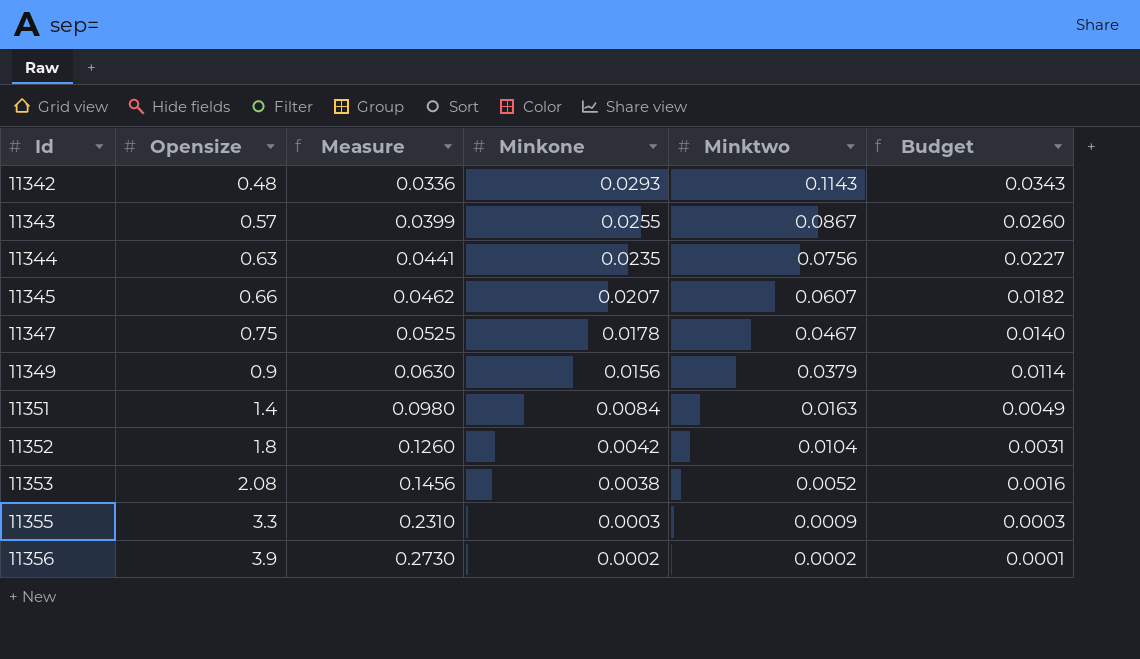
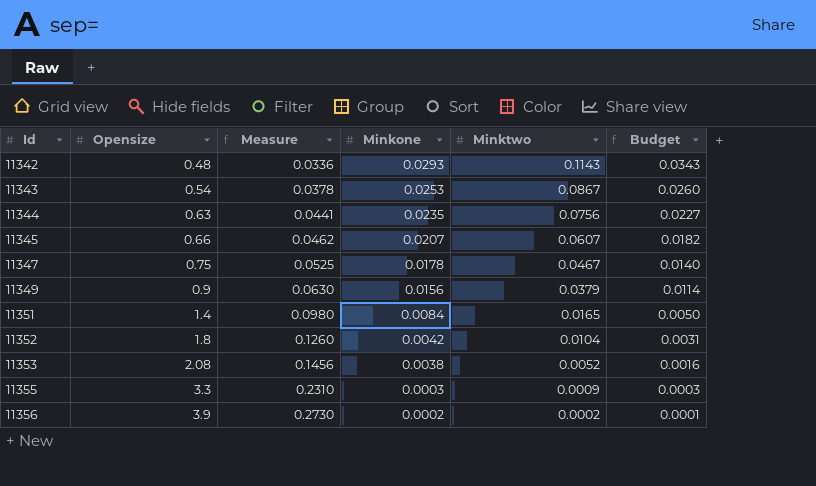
11343 | Opensize: 0.57 -> 0.54
11343 | Measure: 0.0399 -> 0.0378
11343 | Minkone: 0.0255 -> 0.0253
11351 | Minktwo: 0.0163 -> 0.0165
11351 | Budget: 0.0049 -> 0.0050

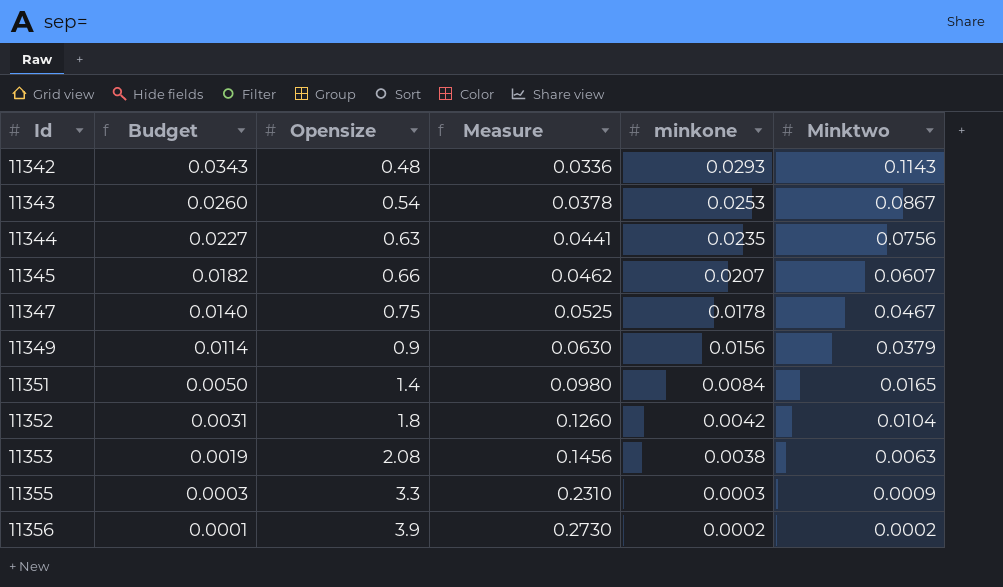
column Budget | position: 6 -> 2
column name: Minkone -> minkone
11353 | Budget: 0.0016 -> 0.0019
11353 | Minktwo: 0.0052 -> 0.0063

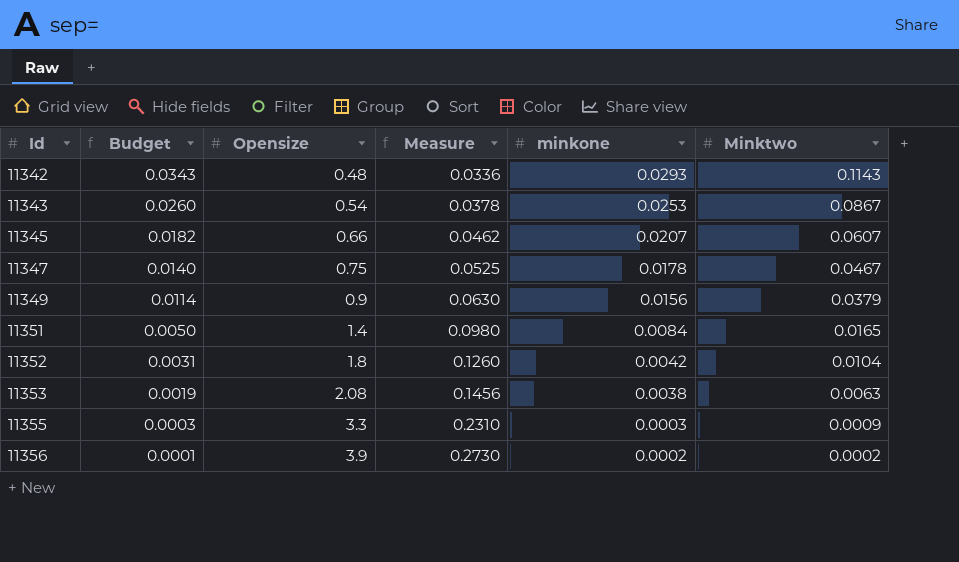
row 11344: 0.0227 | 0.63 | 0.0441 | 0.0235 | 0.0756 -> none

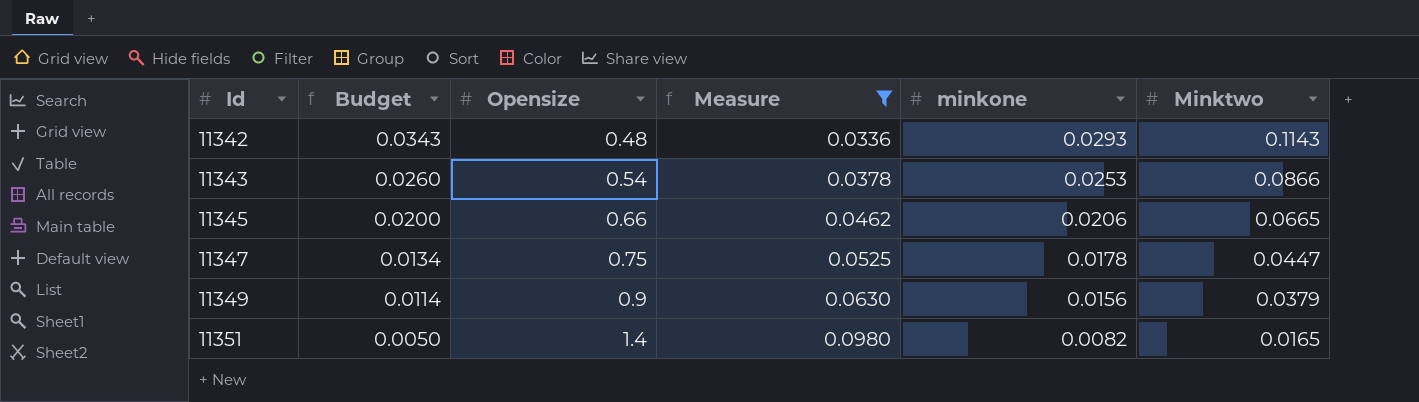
filter: none -> Measure <= 0.0980
11343 | Minktwo: 0.0867 -> 0.0866
11345 | Budget: 0.0182 -> 0.0200
11345 | minkone: 0.0207 -> 0.0206
11345 | Minktwo: 0.0607 -> 0.0665
11347 | Budget: 0.0140 -> 0.0134
11347 | Minktwo: 0.0467 -> 0.0447
11351 | minkone: 0.0084 -> 0.0082

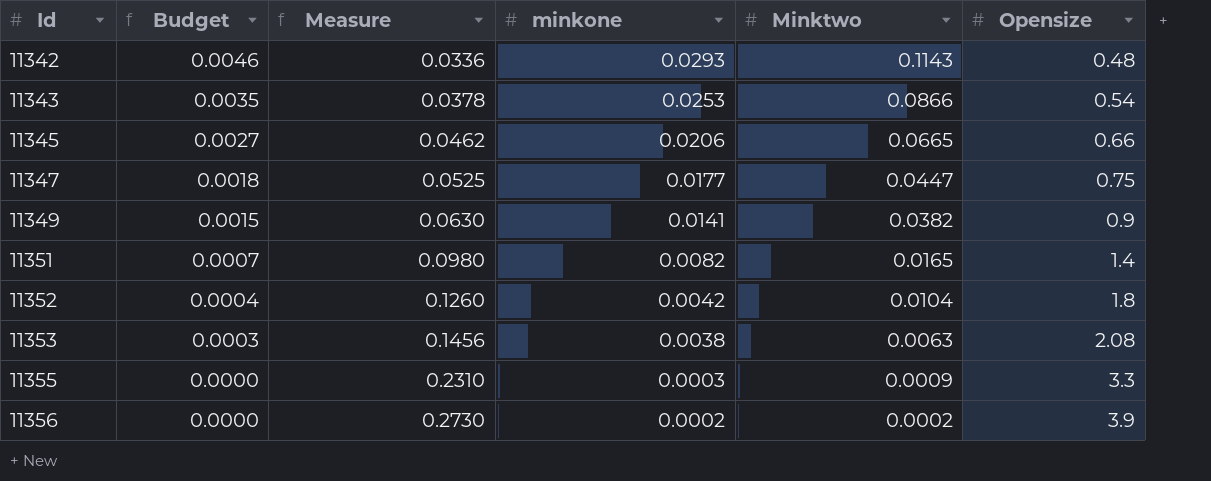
filter: Measure <= 0.0980 -> none
column Budget | formula: [Minktwo] * 0.3 -> [Minktwo] * 0.04
column Opensize | position: 3 -> 6
11347 | minkone: 0.0178 -> 0.0177
11349 | minkone: 0.0156 -> 0.0141
11349 | Minktwo: 0.0379 -> 0.0382

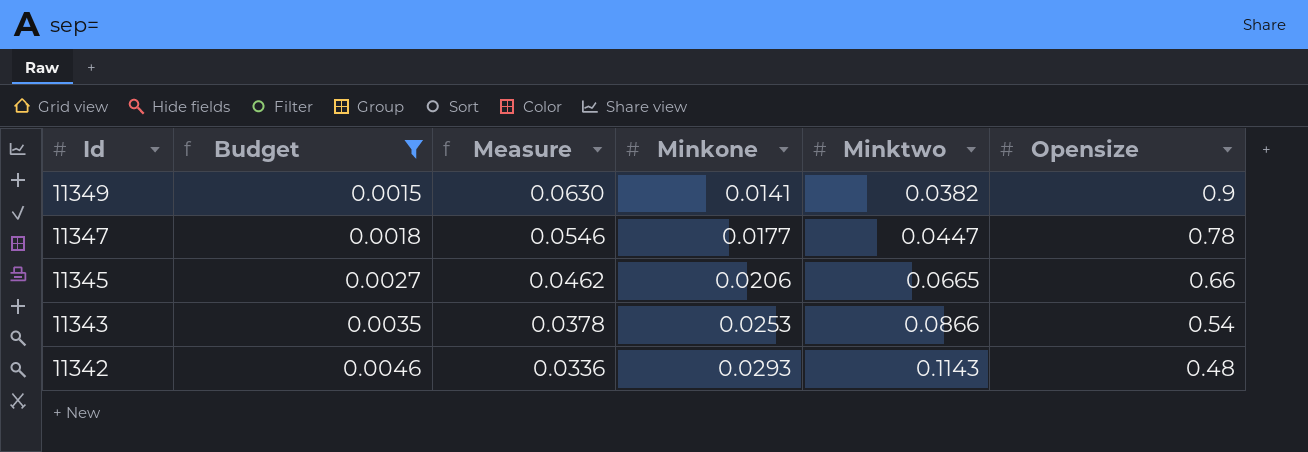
filter: none -> Budget >= 0.0015
row order: Id ascending -> Id descending
column name: minkone -> Minkone
11347 | Measure: 0.0525 -> 0.0546
11347 | Opensize: 0.75 -> 0.78

